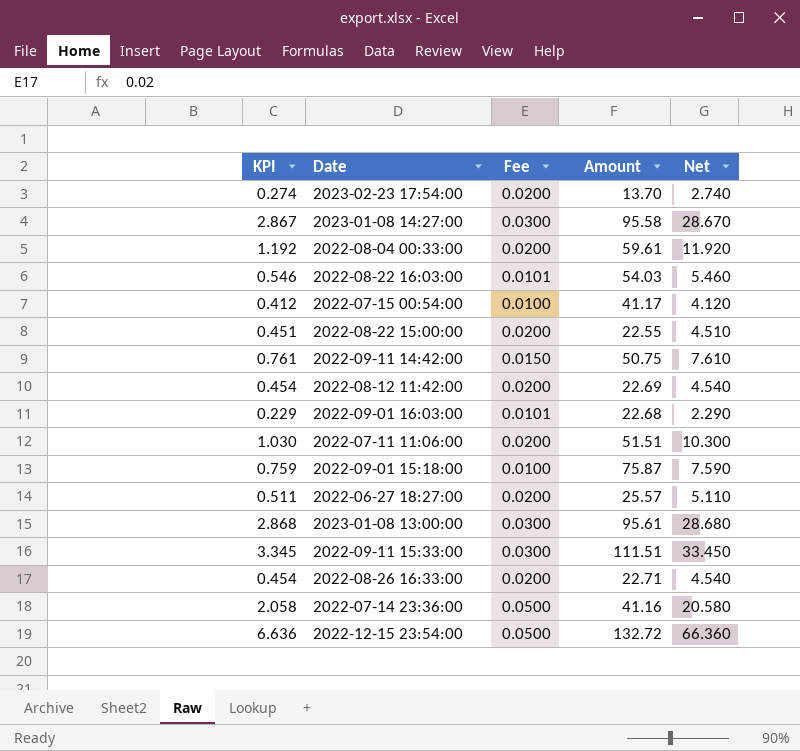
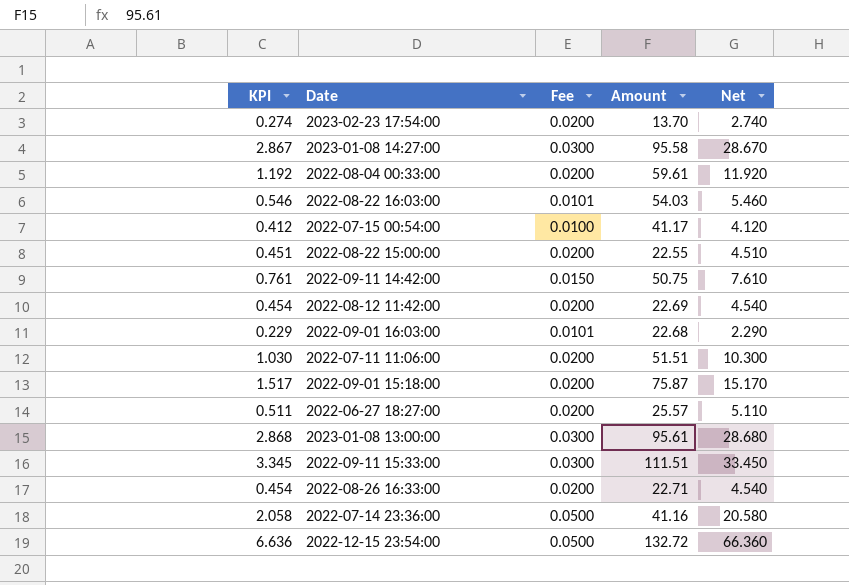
2022-09-01 15:18:00 | KPI: 0.759 -> 1.517
2022-09-01 15:18:00 | Fee: 0.0100 -> 0.0200
2022-09-01 15:18:00 | Net: 7.590 -> 15.170

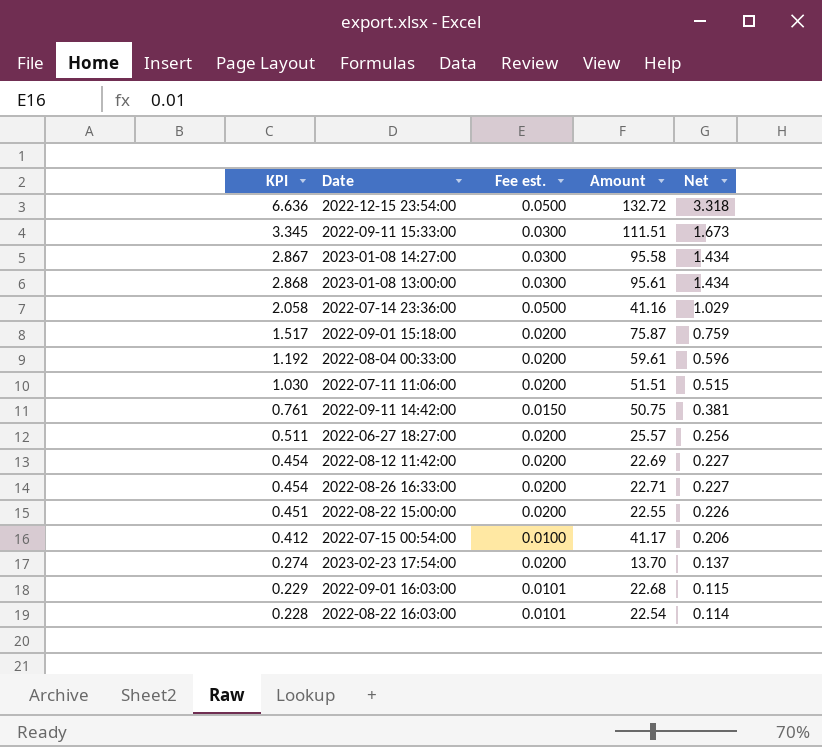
row order: none -> Net descending
column name: Fee -> Fee est.
column Net | formula: [KPI] * 10 -> [KPI] * 0.5
2022-08-22 16:03:00 | KPI: 0.546 -> 0.228
2022-08-22 16:03:00 | Amount: 54.03 -> 22.54

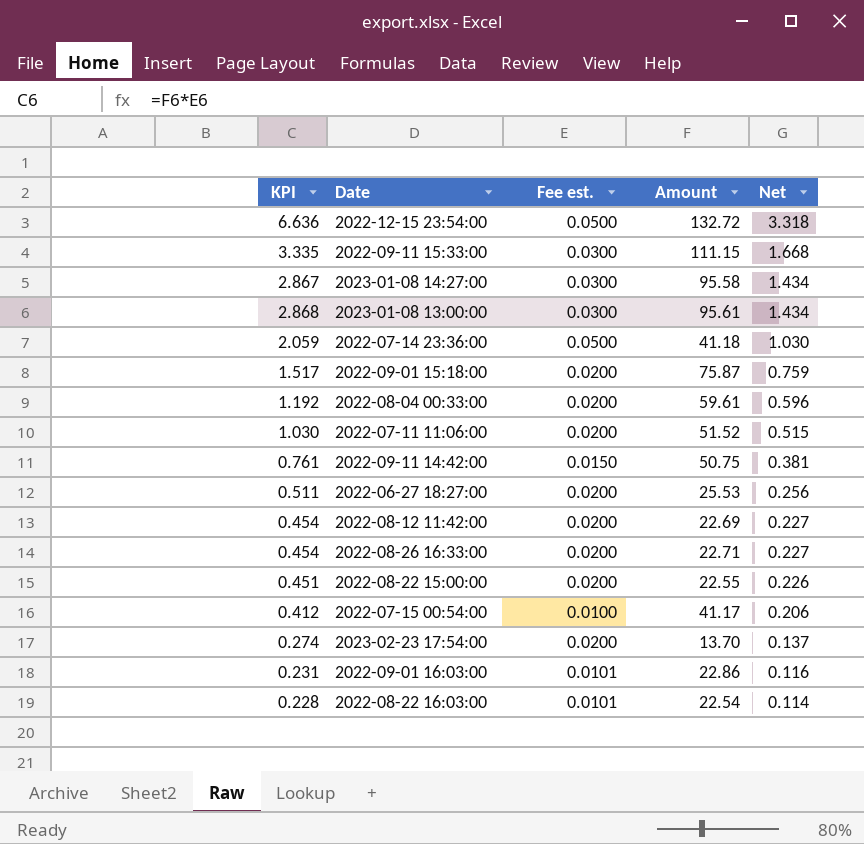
2022-09-11 15:33:00 | KPI: 3.345 -> 3.335
2022-09-11 15:33:00 | Amount: 111.51 -> 111.15
2022-09-11 15:33:00 | Net: 1.673 -> 1.668
2022-07-14 23:36:00 | KPI: 2.058 -> 2.059
2022-07-14 23:36:00 | Amount: 41.16 -> 41.18
2022-07-14 23:36:00 | Net: 1.029 -> 1.030
2022-07-11 11:06:00 | Amount: 51.51 -> 51.52
2022-06-27 18:27:00 | Amount: 25.57 -> 25.53
2022-09-01 16:03:00 | KPI: 0.229 -> 0.231
2022-09-01 16:03:00 | Amount: 22.68 -> 22.86
2022-09-01 16:03:00 | Net: 0.115 -> 0.116

